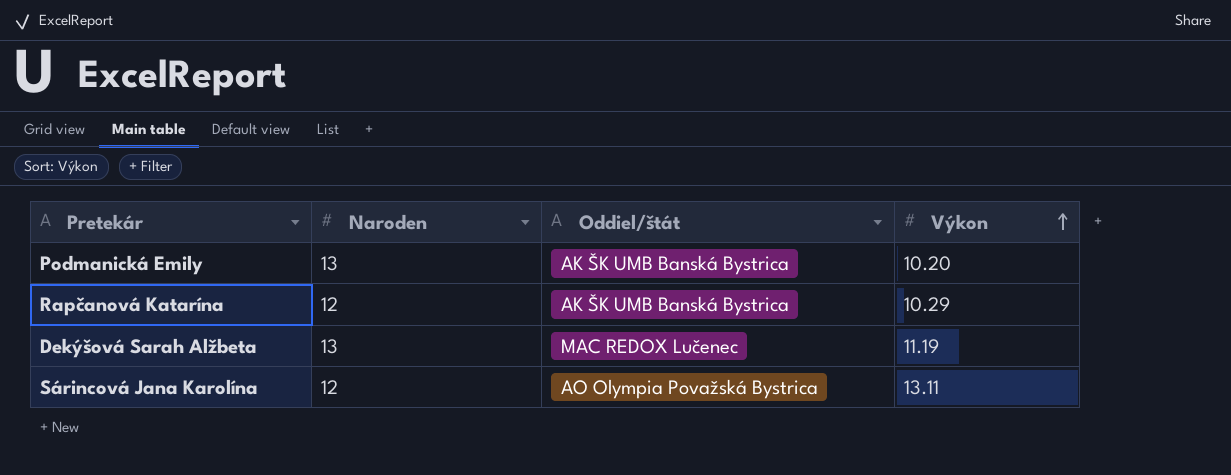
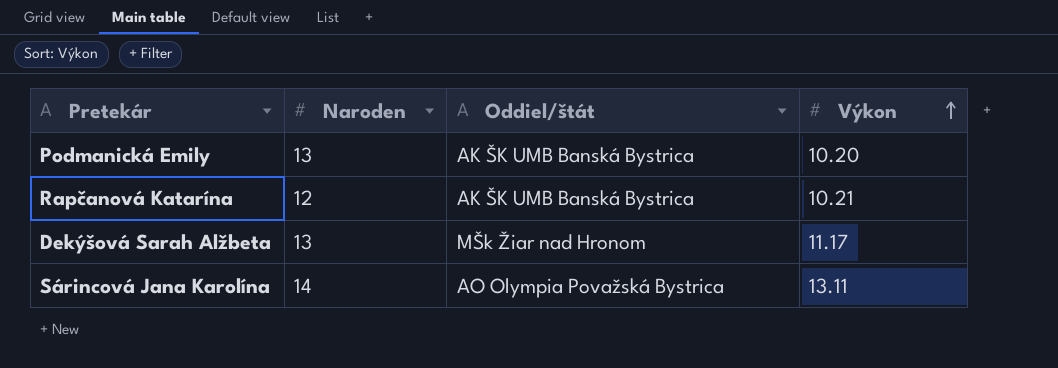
Rapčanová Katarína | Výkon: 10.29 -> 10.21
Dekýšová Sarah Alžbeta | Oddiel/štát: MAC REDOX Lučenec -> MŠk Žiar nad Hronom
Dekýšová Sarah Alžbeta | Výkon: 11.19 -> 11.17
Sárincová Jana Karolína | Naroden: 12 -> 14

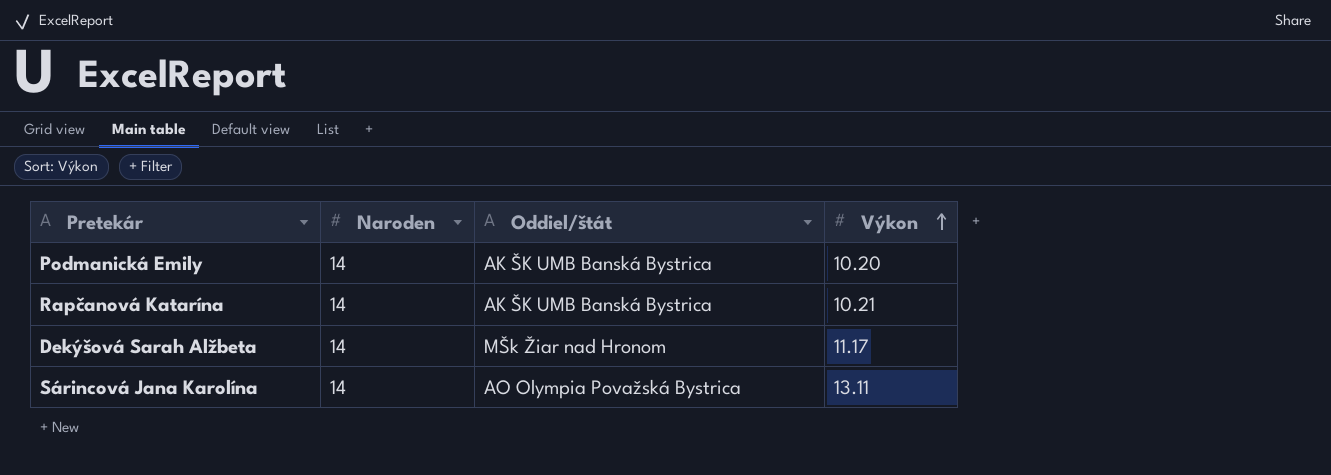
Podmanická Emily | Naroden: 13 -> 14
Rapčanová Katarína | Naroden: 12 -> 14
Dekýšová Sarah Alžbeta | Naroden: 13 -> 14

